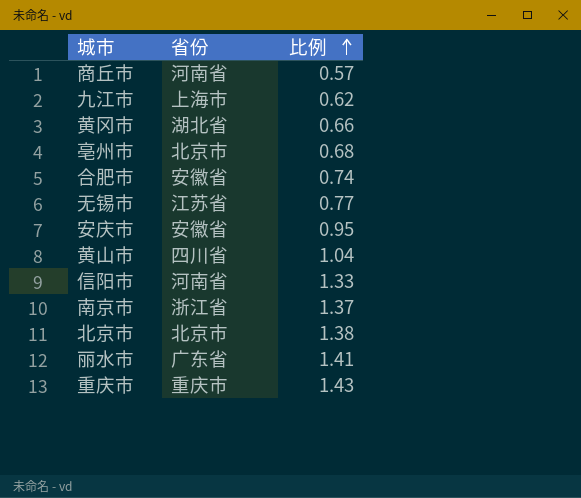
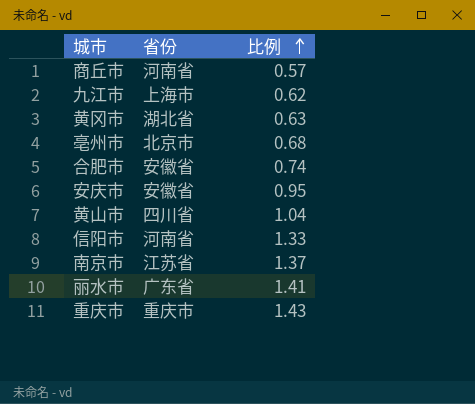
row 无锡市: 江苏省 | 0.77 -> none
row 北京市: 北京市 | 1.38 -> none
黄冈市 | 比例: 0.66 -> 0.63
南京市 | 省份: 浙江省 -> 江苏省

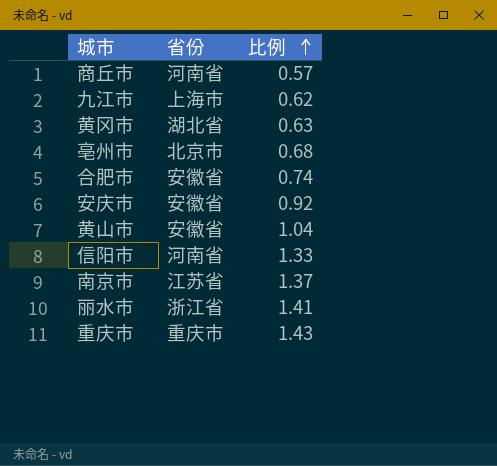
安庆市 | 比例: 0.95 -> 0.92
黄山市 | 省份: 四川省 -> 安徽省
丽水市 | 省份: 广东省 -> 浙江省

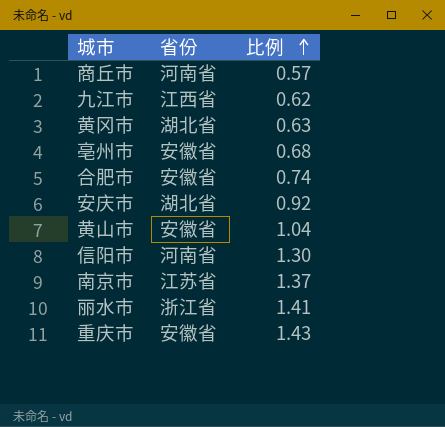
九江市 | 省份: 上海市 -> 江西省
亳州市 | 省份: 北京市 -> 安徽省
安庆市 | 省份: 安徽省 -> 湖北省
信阳市 | 比例: 1.33 -> 1.30
重庆市 | 省份: 重庆市 -> 安徽省

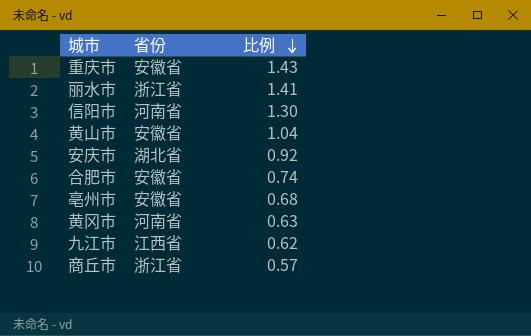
row order: 比例 ascending -> 比例 descending
row 南京市: 江苏省 | 1.37 -> none
黄冈市 | 省份: 湖北省 -> 河南省
商丘市 | 省份: 河南省 -> 浙江省

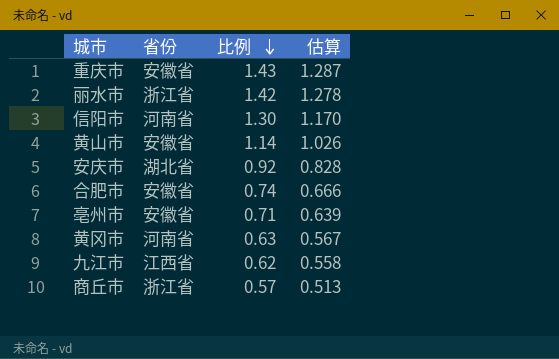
column 估算 | formula: none -> [比例] * 0.9
丽水市 | 比例: 1.41 -> 1.42
黄山市 | 比例: 1.04 -> 1.14
亳州市 | 比例: 0.68 -> 0.71

